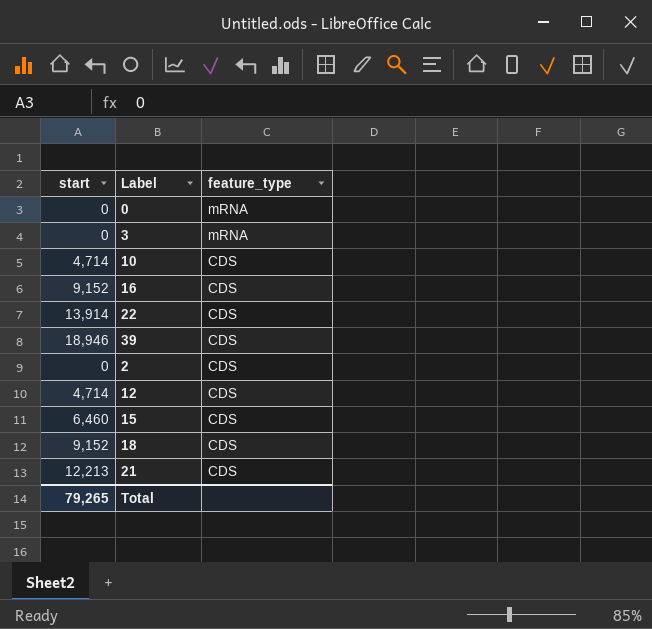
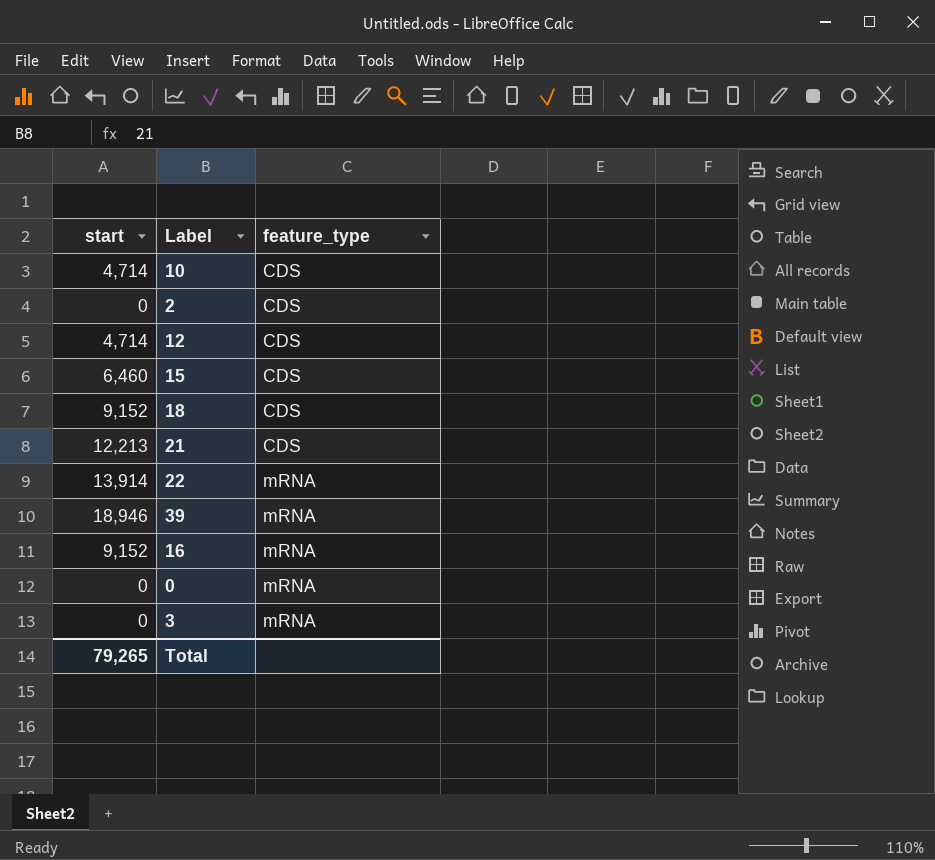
row order: feature_type descending -> feature_type ascending
22 | feature_type: CDS -> mRNA
39 | feature_type: CDS -> mRNA
16 | feature_type: CDS -> mRNA

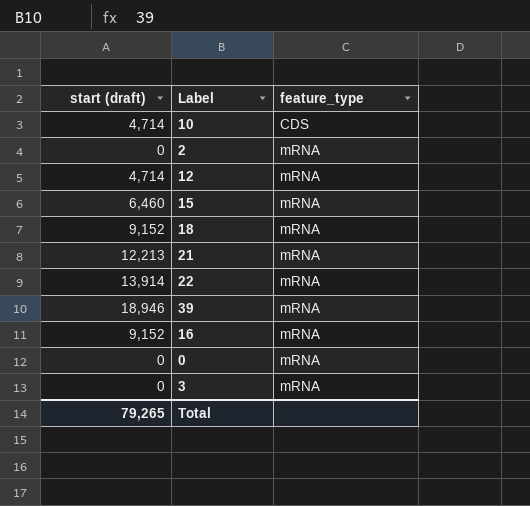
column name: start -> start (draft)
2 | feature_type: CDS -> mRNA
12 | feature_type: CDS -> mRNA
15 | feature_type: CDS -> mRNA
18 | feature_type: CDS -> mRNA
21 | feature_type: CDS -> mRNA

